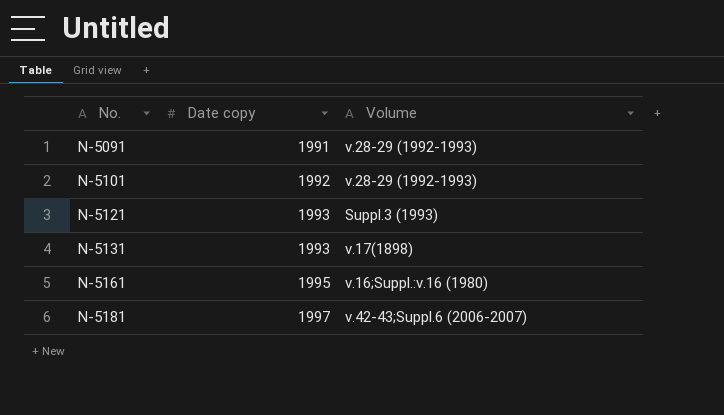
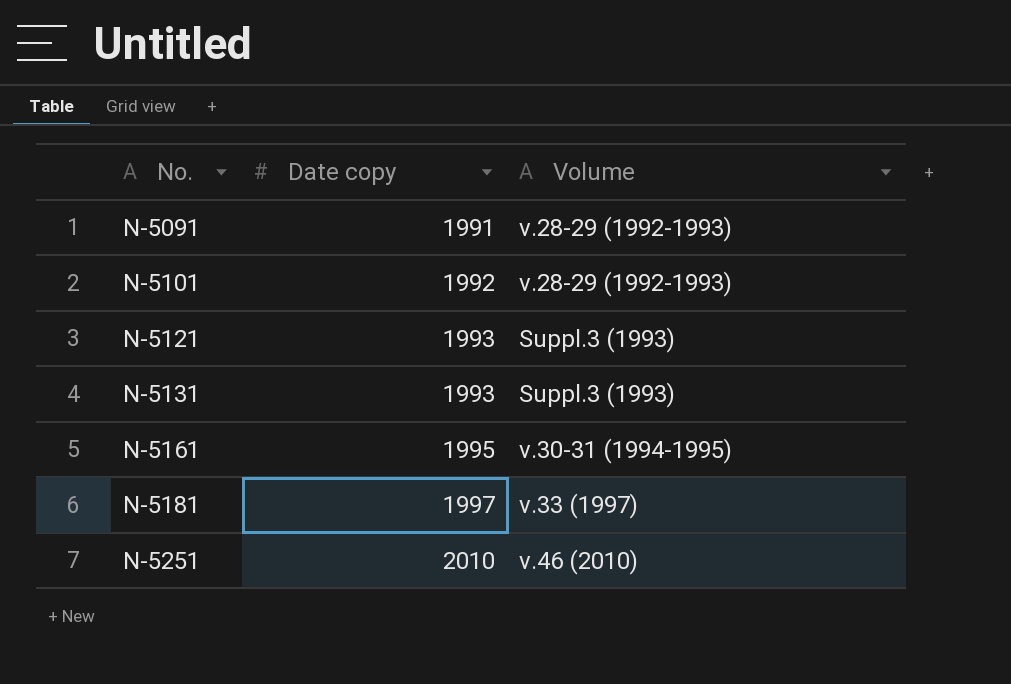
N-5131 | Volume: v.17(1898) -> Suppl.3 (1993)
N-5161 | Volume: v.16;Suppl.:v.16 (1980) -> v.30-31 (1994-1995)
N-5181 | Volume: v.42-43;Suppl.6 (2006-2007) -> v.33 (1997)
row N-5251: none -> 2010 | v.46 (2010)

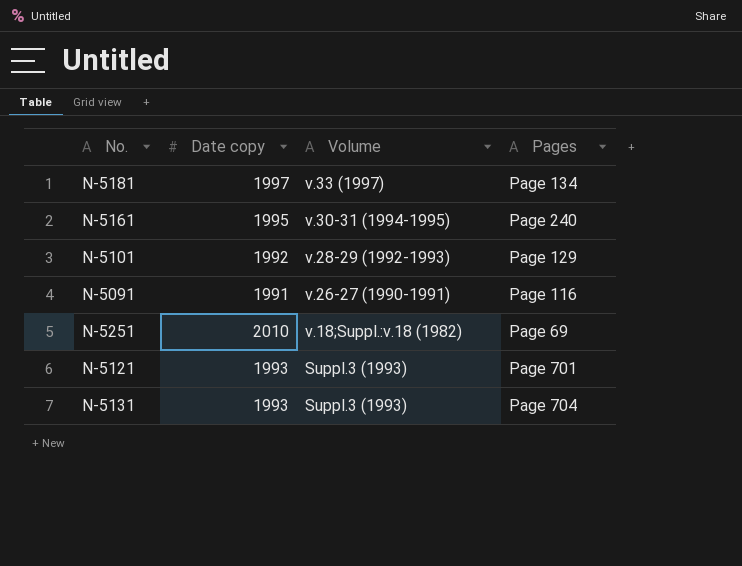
row order: No. ascending -> Volume descending
column Pages | position: none -> 4
N-5091 | Volume: v.28-29 (1992-1993) -> v.26-27 (1990-1991)
N-5251 | Volume: v.46 (2010) -> v.18;Suppl.:v.18 (1982)

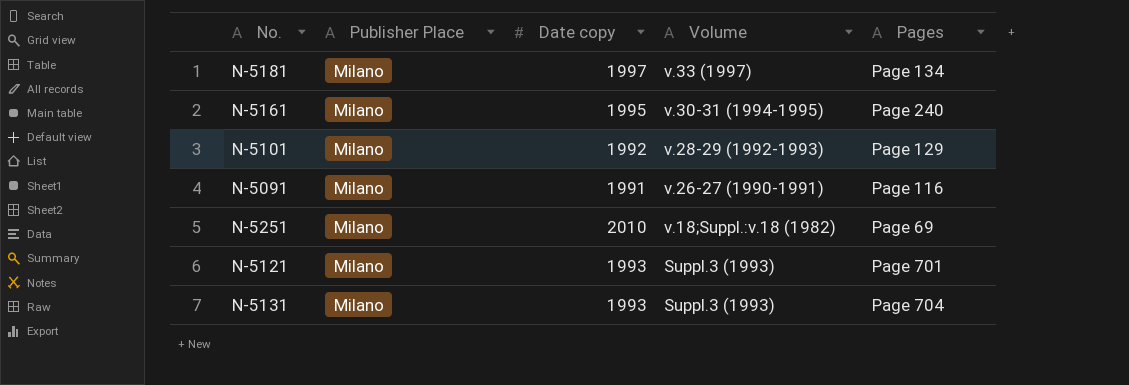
column Publisher Place | position: none -> 2

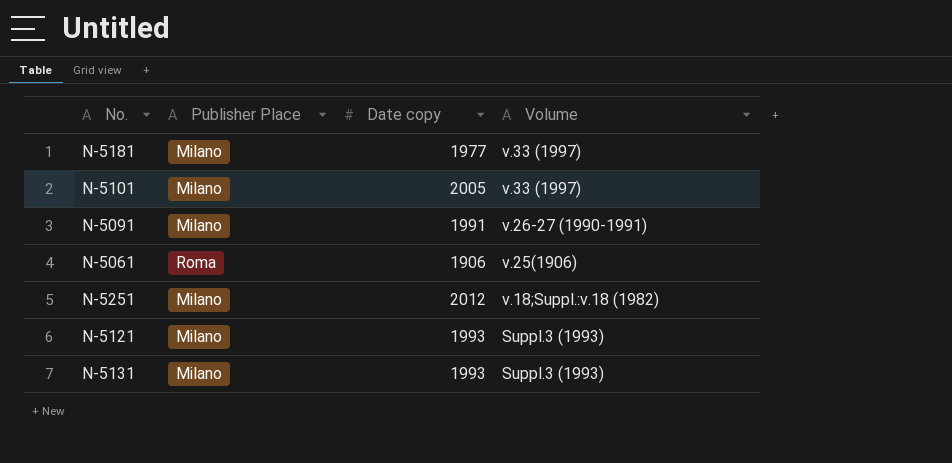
column Pages | position: 5 -> none
row N-5161: Milano | 1995 | v.30-31 (1994-1995) | Page 240 -> none
N-5181 | Date copy: 1997 -> 1977
N-5101 | Date copy: 1992 -> 2005
N-5101 | Volume: v.28-29 (1992-1993) -> v.33 (1997)
row N-5061: none -> Roma | 1906 | v.25(1906)
N-5251 | Date copy: 2010 -> 2012

